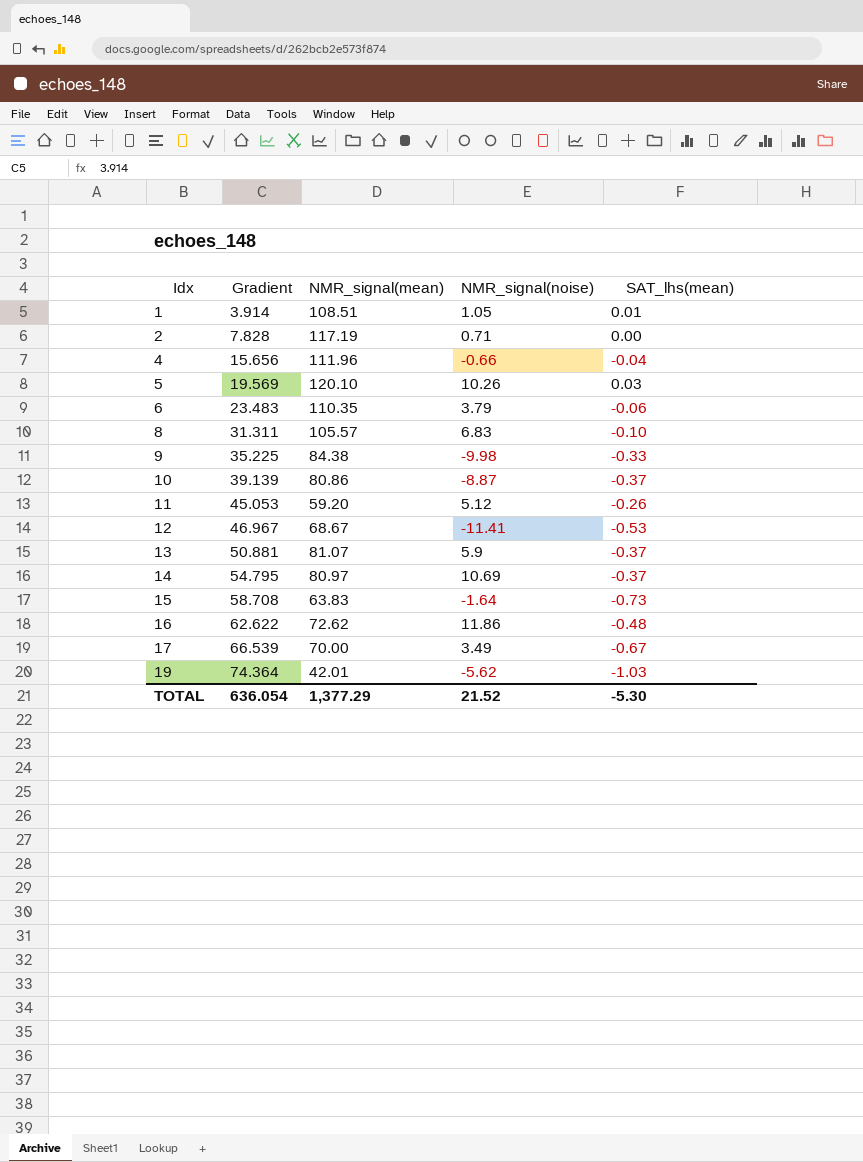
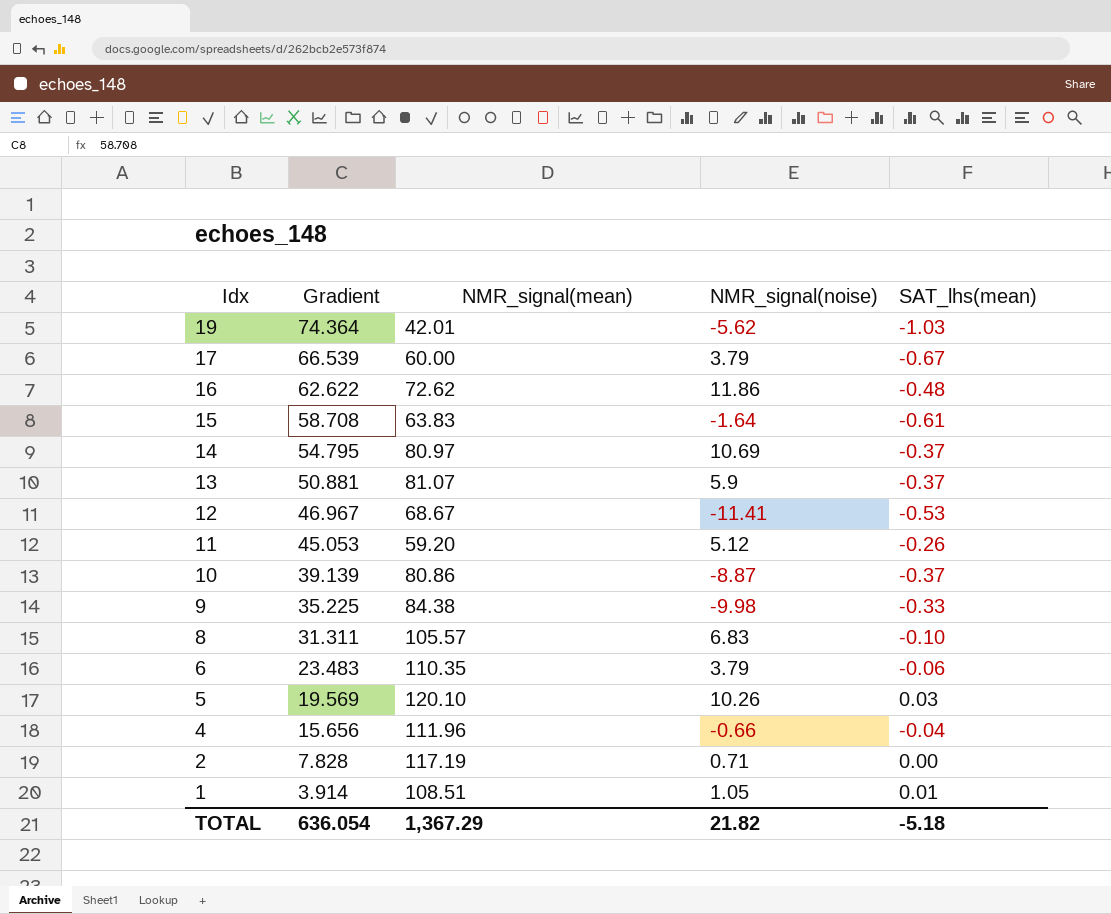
row order: Idx ascending -> Idx descending
17 | NMR_signal(mean): 70.00 -> 60.00
17 | NMR_signal(noise): 3.49 -> 3.79
15 | SAT_lhs(mean): -0.73 -> -0.61
TOTAL | NMR_signal(mean): 1,377.29 -> 1,367.29
TOTAL | NMR_signal(noise): 21.52 -> 21.82
TOTAL | SAT_lhs(mean): -5.30 -> -5.18

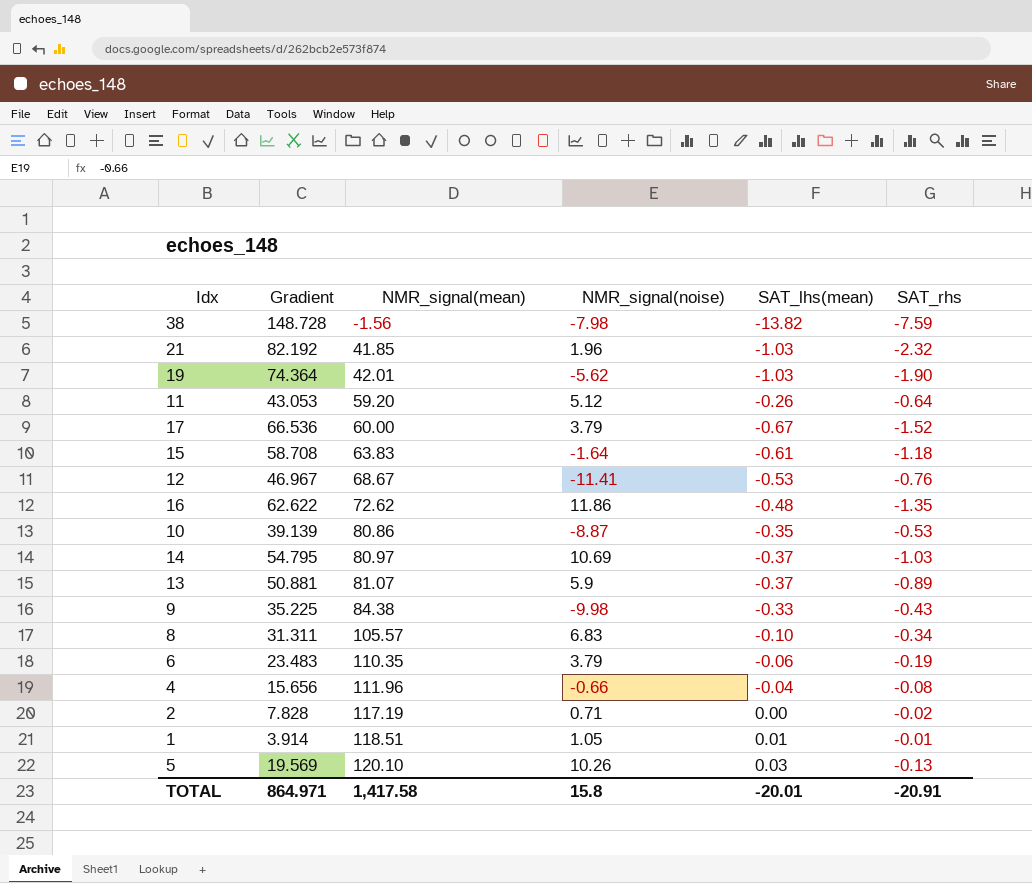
row order: Idx descending -> NMR_signal(mean) ascending
column SAT_rhs | position: none -> 6
row 38: none -> 148.728 | -1.56 | -7.98 | -13.82 | -7.59
row 21: none -> 82.192 | 41.85 | 1.96 | -1.03 | -2.32
11 | Gradient: 45.053 -> 43.053
17 | Gradient: 66.539 -> 66.536
10 | SAT_lhs(mean): -0.37 -> -0.35
1 | NMR_signal(mean): 108.51 -> 118.51
TOTAL | Gradient: 636.054 -> 864.971
TOTAL | NMR_signal(mean): 1,367.29 -> 1,417.58
TOTAL | NMR_signal(noise): 21.82 -> 15.8
TOTAL | SAT_lhs(mean): -5.18 -> -20.01

